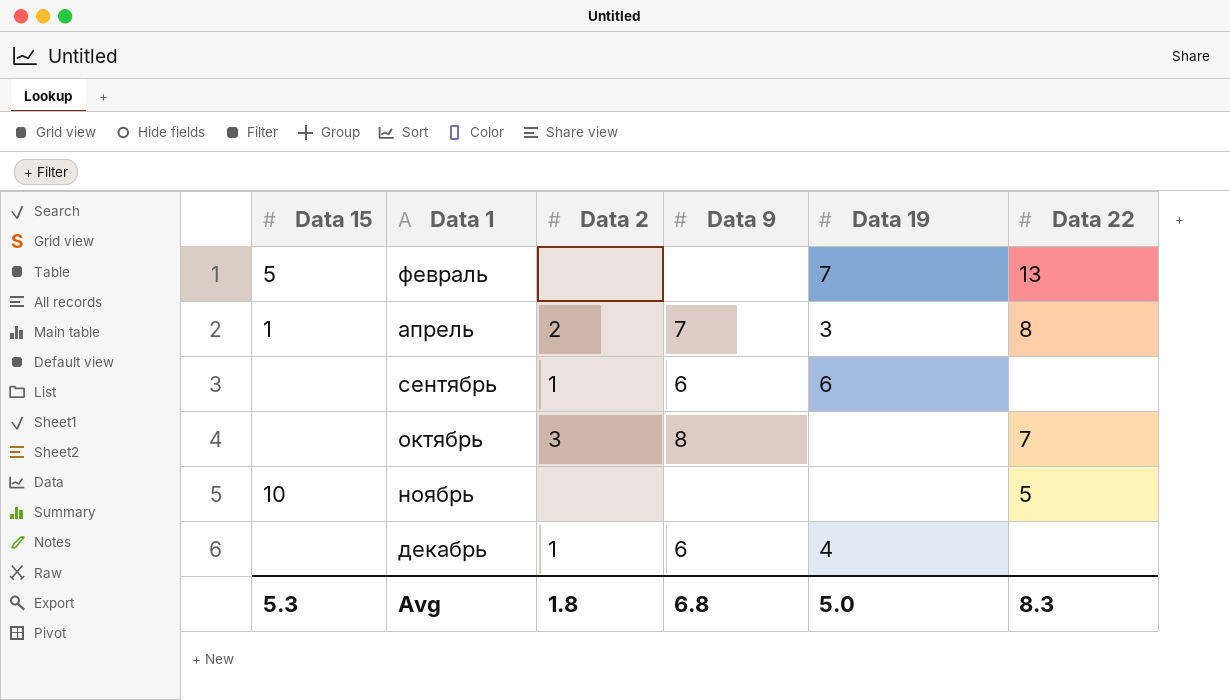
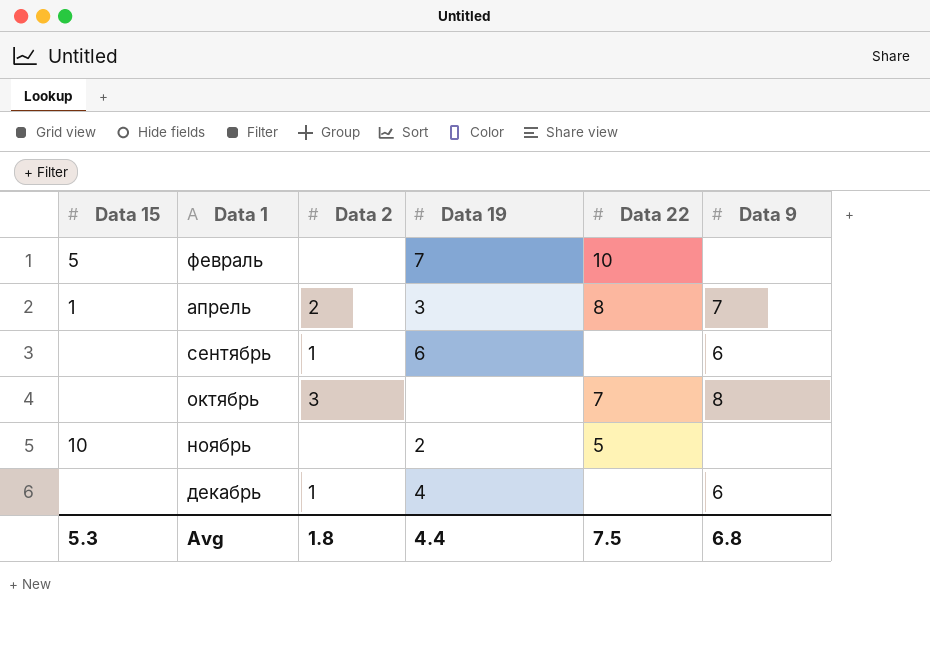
column Data 9 | position: 4 -> 6
февраль | Data 22: 13 -> 10
ноябрь | Data 19: none -> 2
Avg | Data 19: 5.0 -> 4.4
Avg | Data 22: 8.3 -> 7.5

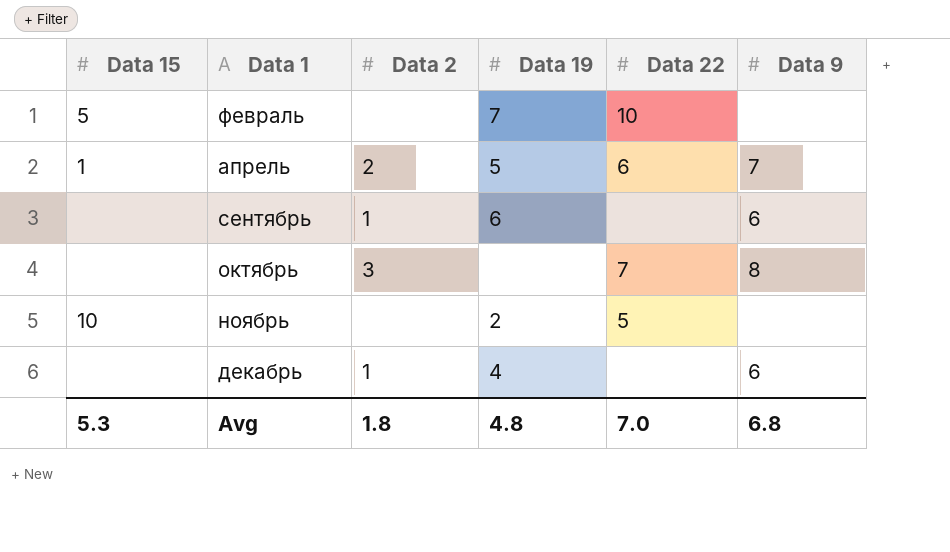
апрель | Data 19: 3 -> 5
апрель | Data 22: 8 -> 6
Avg | Data 19: 4.4 -> 4.8
Avg | Data 22: 7.5 -> 7.0

